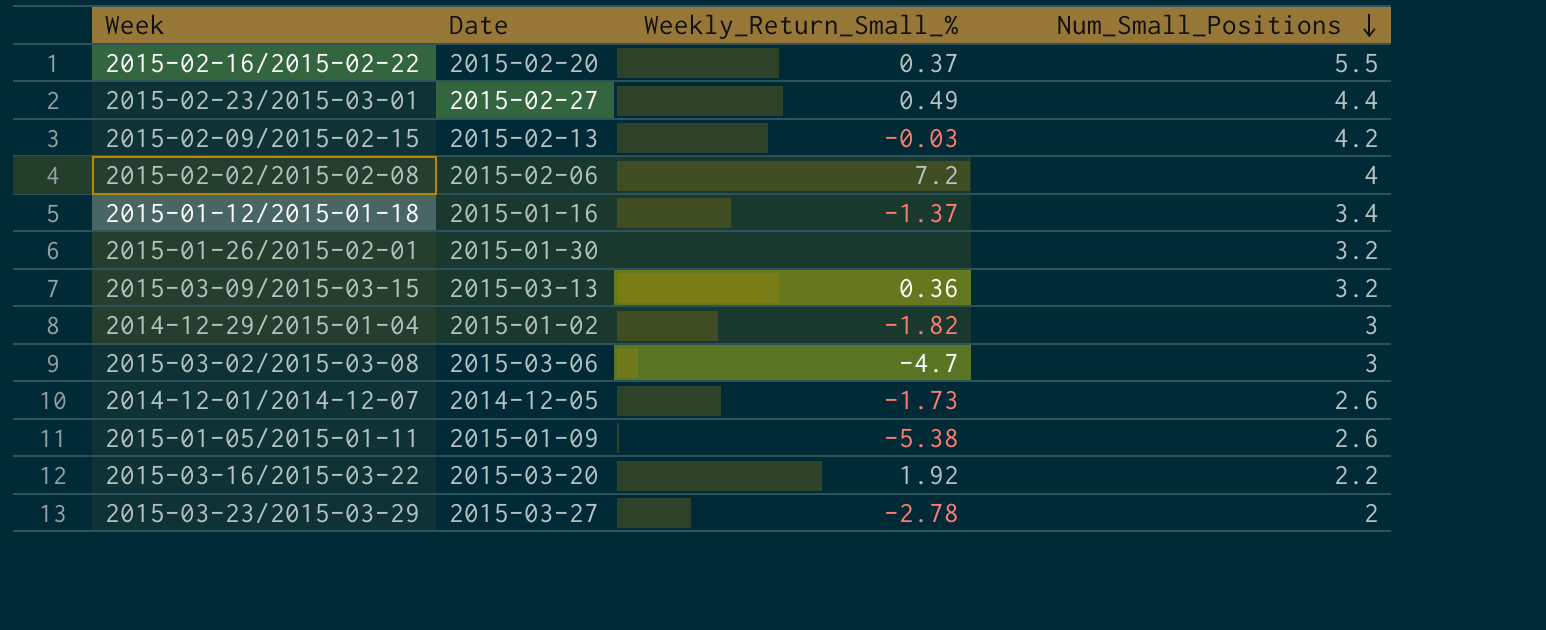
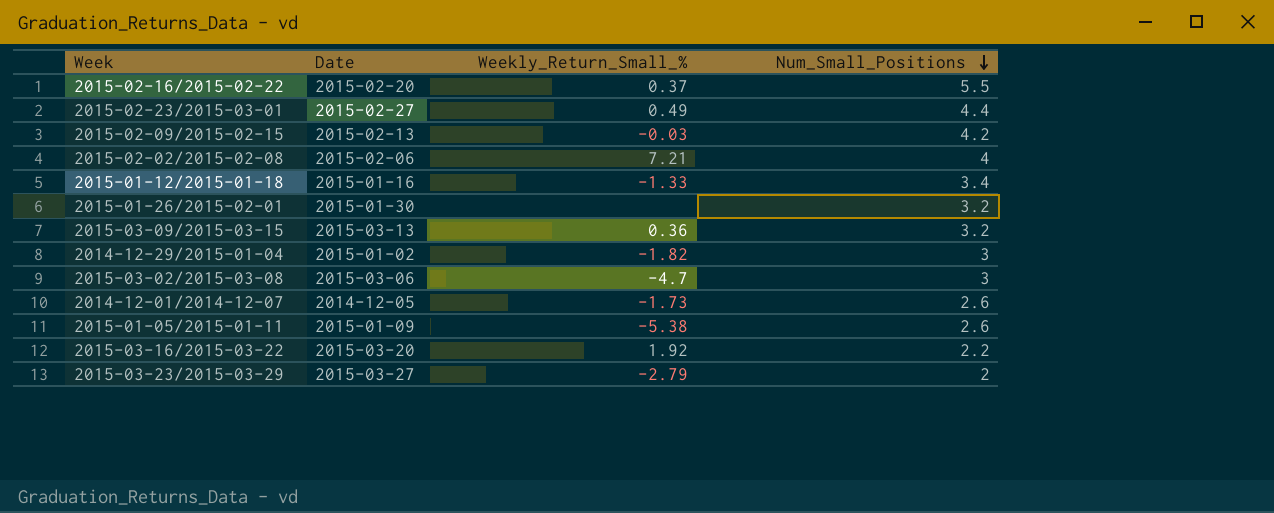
2015-02-02/2015-02-08 | Weekly_Return_Small_%: 7.2 -> 7.21
2015-01-12/2015-01-18 | Weekly_Return_Small_%: -1.37 -> -1.33
2015-03-23/2015-03-29 | Weekly_Return_Small_%: -2.78 -> -2.79

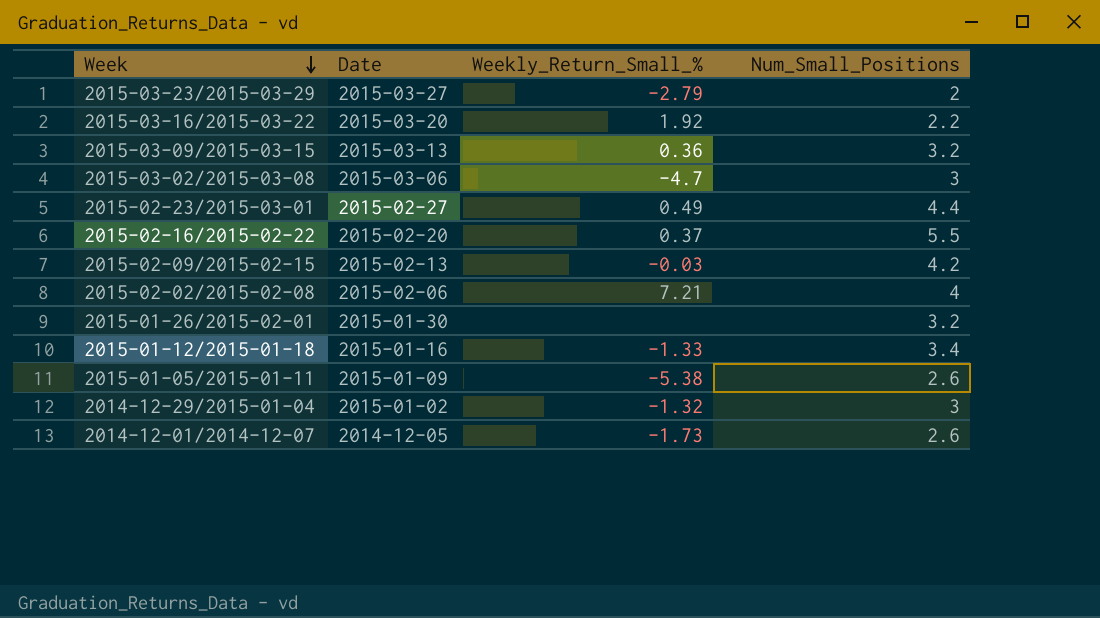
row order: Num_Small_Positions descending -> Week descending
2014-12-29/2015-01-04 | Weekly_Return_Small_%: -1.82 -> -1.32

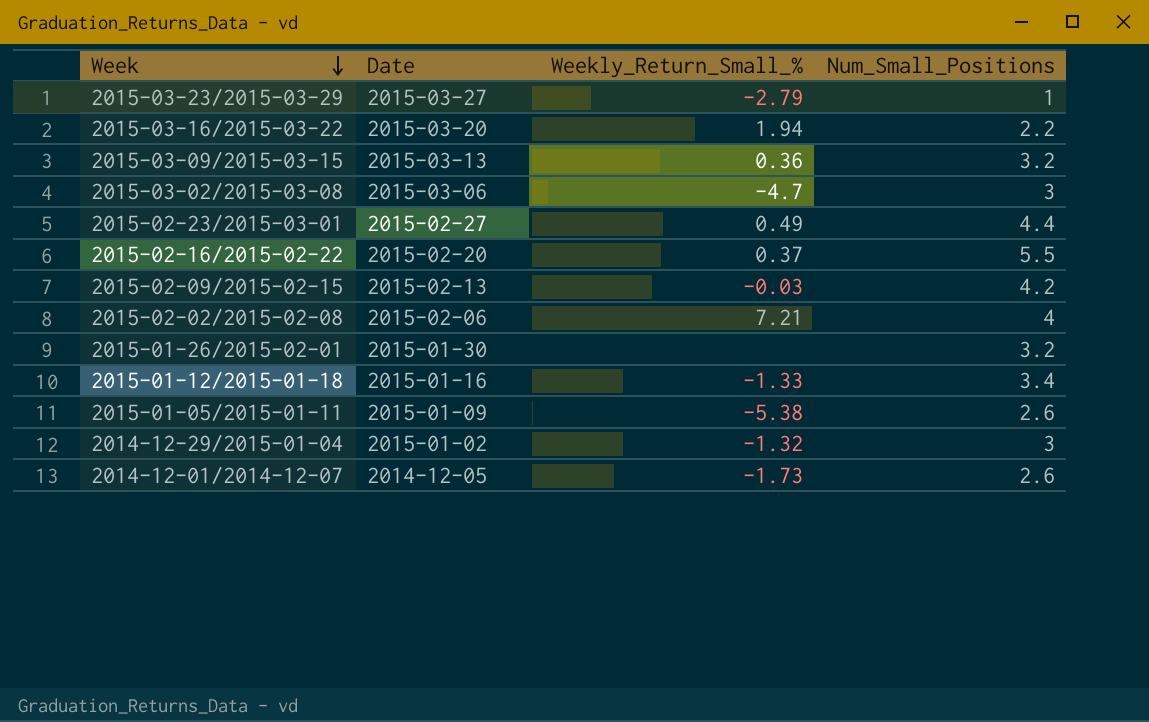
2015-03-23/2015-03-29 | Num_Small_Positions: 2 -> 1
2015-03-16/2015-03-22 | Weekly_Return_Small_%: 1.92 -> 1.94

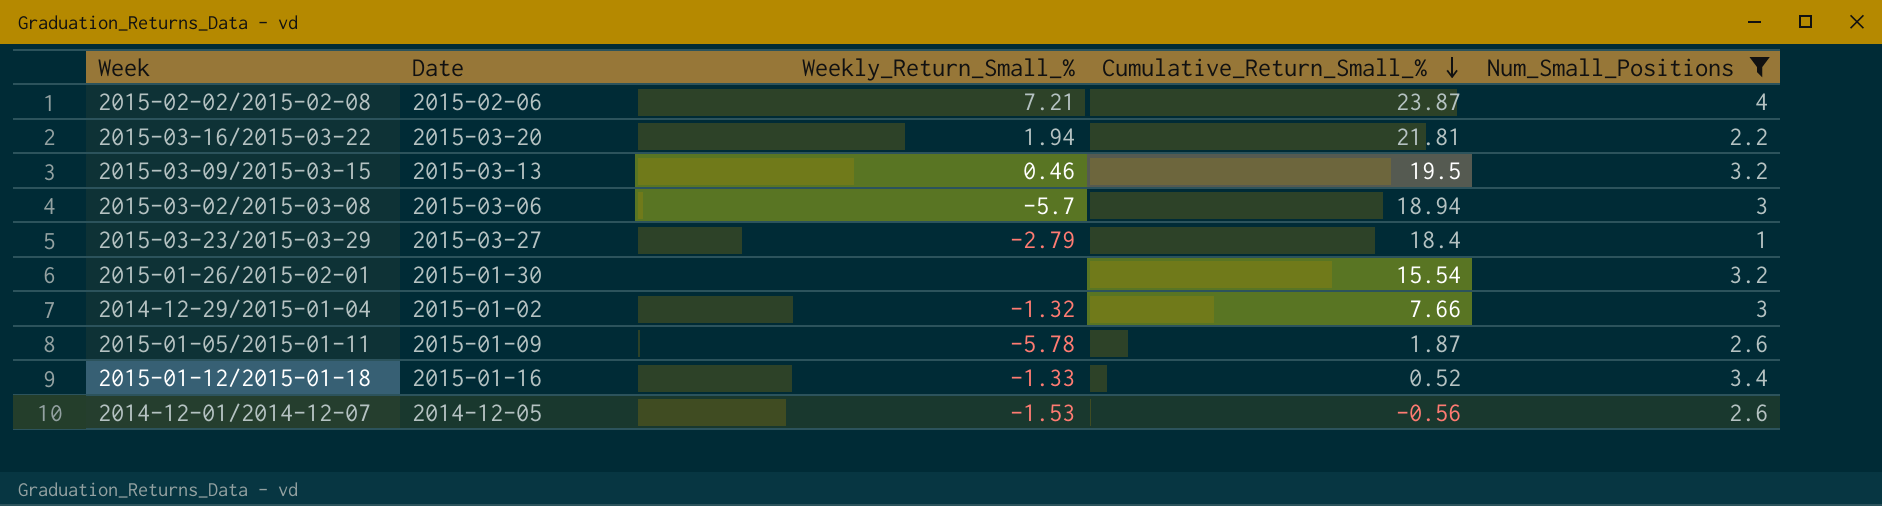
filter: none -> Num_Small_Positions <= 4
row order: Week descending -> Cumulative_Return_Small_% descending
column Cumulative_Return_Small_% | position: none -> 4
2015-03-09/2015-03-15 | Weekly_Return_Small_%: 0.36 -> 0.46
2015-03-02/2015-03-08 | Weekly_Return_Small_%: -4.7 -> -5.7
2015-01-05/2015-01-11 | Weekly_Return_Small_%: -5.38 -> -5.78
2014-12-01/2014-12-07 | Weekly_Return_Small_%: -1.73 -> -1.53

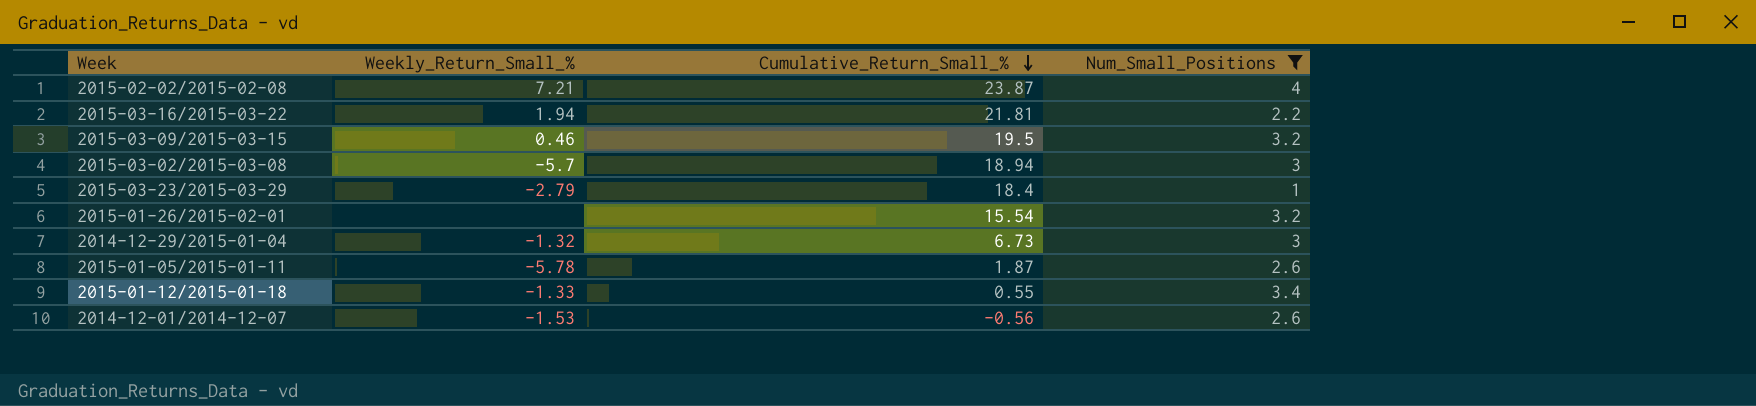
column Date | position: 2 -> none
2014-12-29/2015-01-04 | Cumulative_Return_Small_%: 7.66 -> 6.73
2015-01-12/2015-01-18 | Cumulative_Return_Small_%: 0.52 -> 0.55

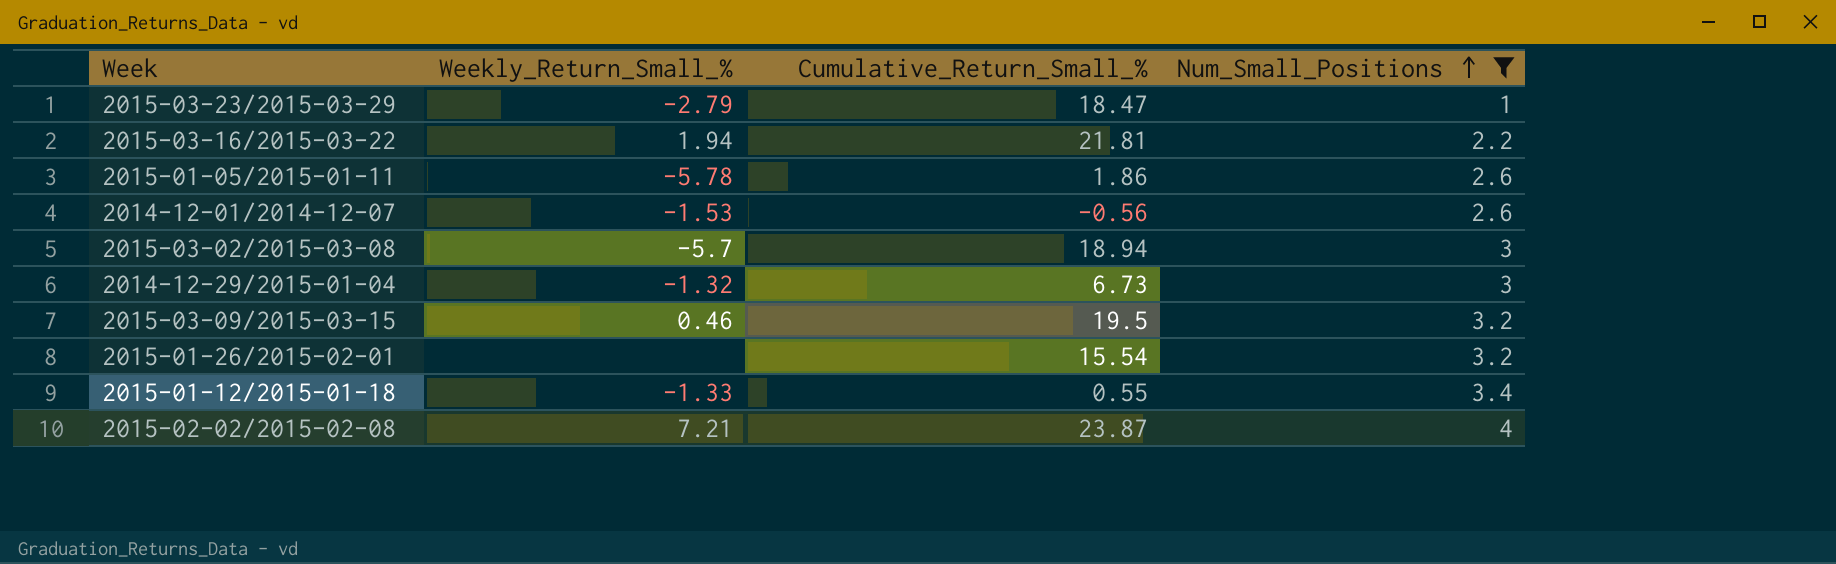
row order: Cumulative_Return_Small_% descending -> Num_Small_Positions ascending
2015-03-23/2015-03-29 | Cumulative_Return_Small_%: 18.4 -> 18.47
2015-01-05/2015-01-11 | Cumulative_Return_Small_%: 1.87 -> 1.86

